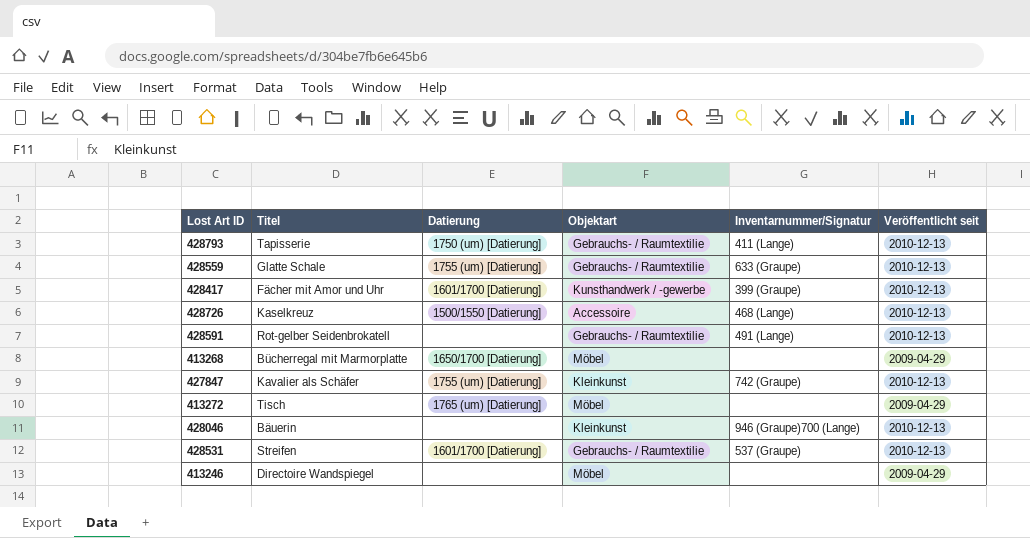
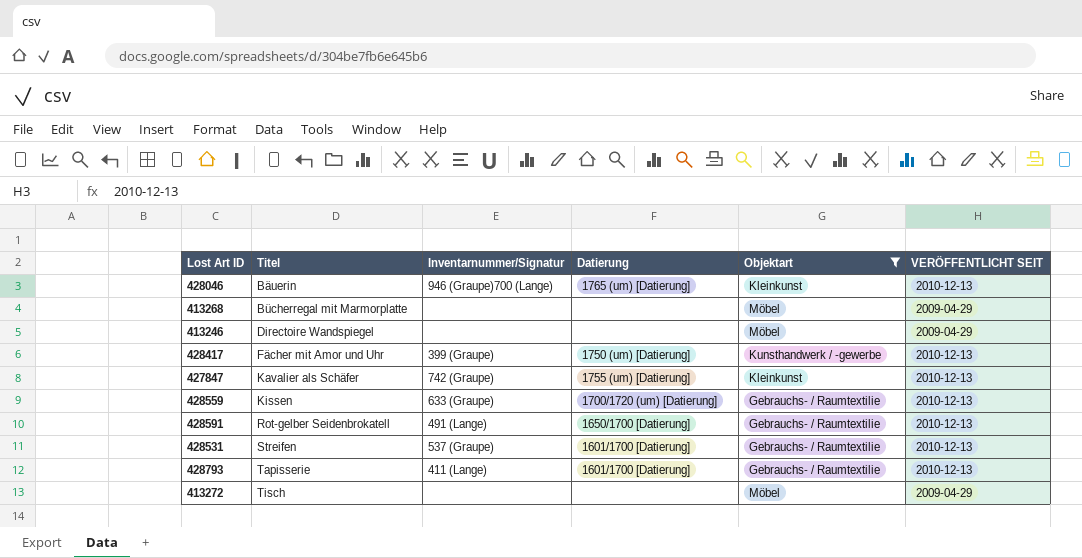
filter: none -> Objektart != Accessoire
row order: none -> Titel ascending
column Inventarnummer/Signatur | position: 5 -> 3
column name: Veröffentlicht seit -> VERÖFFENTLICHT SEIT
428046 | Datierung: none -> 1765 (um) [Datierung]
413268 | Datierung: 1650/1700 [Datierung] -> none
428417 | Datierung: 1601/1700 [Datierung] -> 1750 (um) [Datierung]
428559 | Titel: Glatte Schale -> Kissen
428559 | Datierung: 1755 (um) [Datierung] -> 1700/1720 (um) [Datierung]
428591 | Datierung: none -> 1650/1700 [Datierung]
428793 | Datierung: 1750 (um) [Datierung] -> 1601/1700 [Datierung]
413272 | Datierung: 1765 (um) [Datierung] -> none

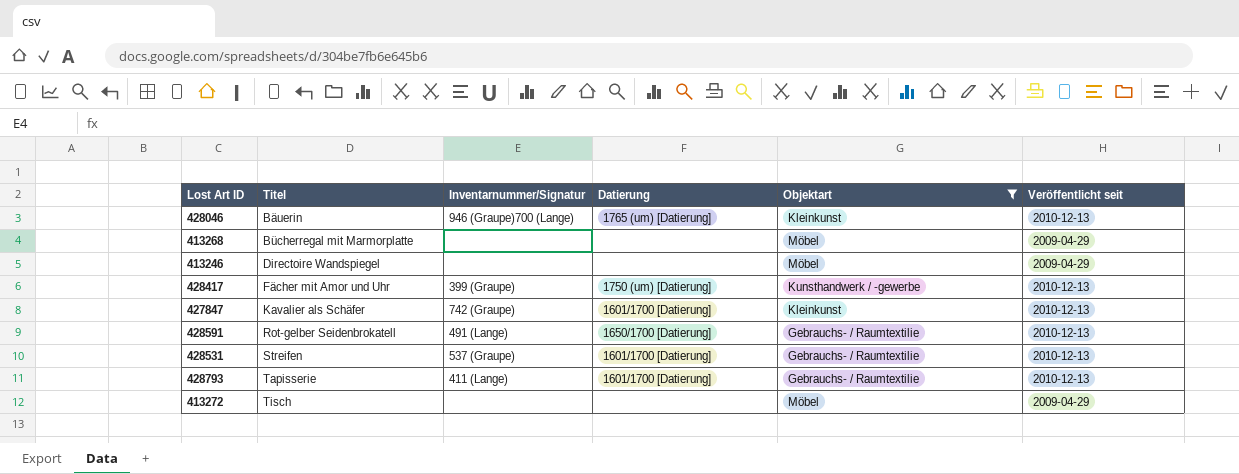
column name: VERÖFFENTLICHT SEIT -> Veröffentlicht seit
row 428559: Kissen | 633 (Graupe) | 1700/1720 (um) [Datierung] | Gebrauchs- / Raumtextilie | 2010-12-13 -> none
427847 | Datierung: 1755 (um) [Datierung] -> 1601/1700 [Datierung]

